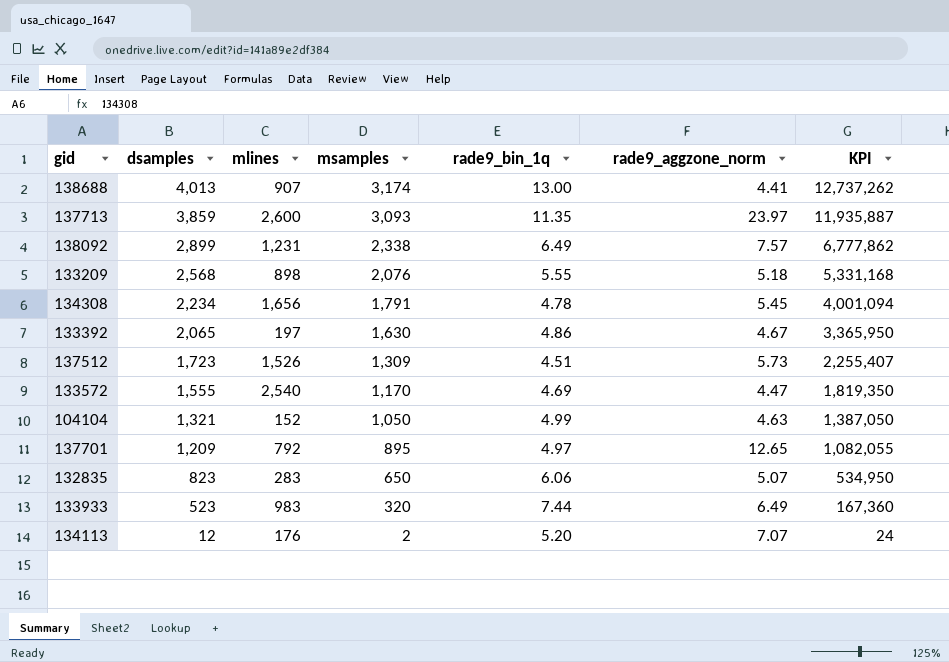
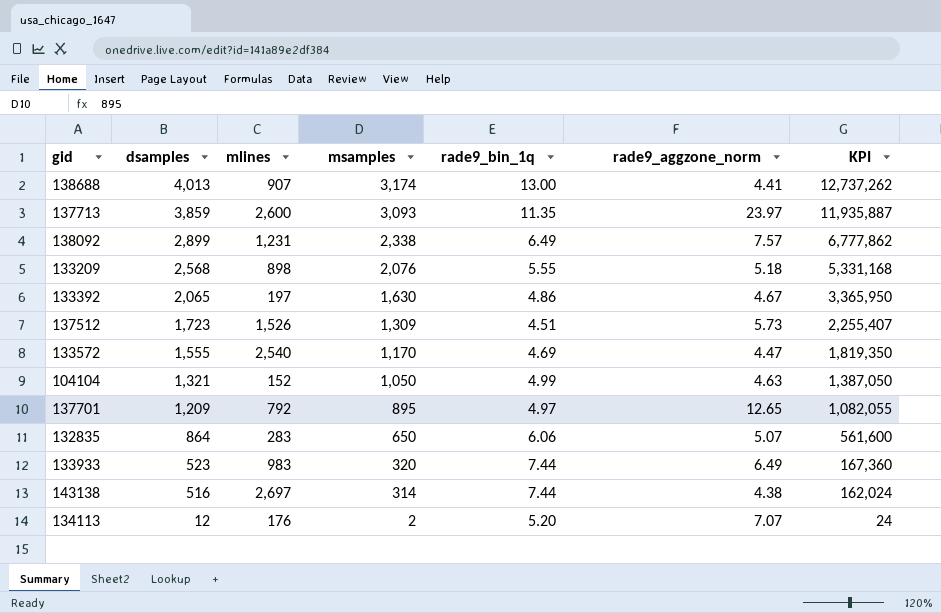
row 134308: 2,234 | 1,656 | 1,791 | 4.78 | 5.45 | 4,001,094 -> none
132835 | dsamples: 823 -> 864
132835 | KPI: 534,950 -> 561,600
row 143138: none -> 516 | 2,697 | 314 | 7.44 | 4.38 | 162,024

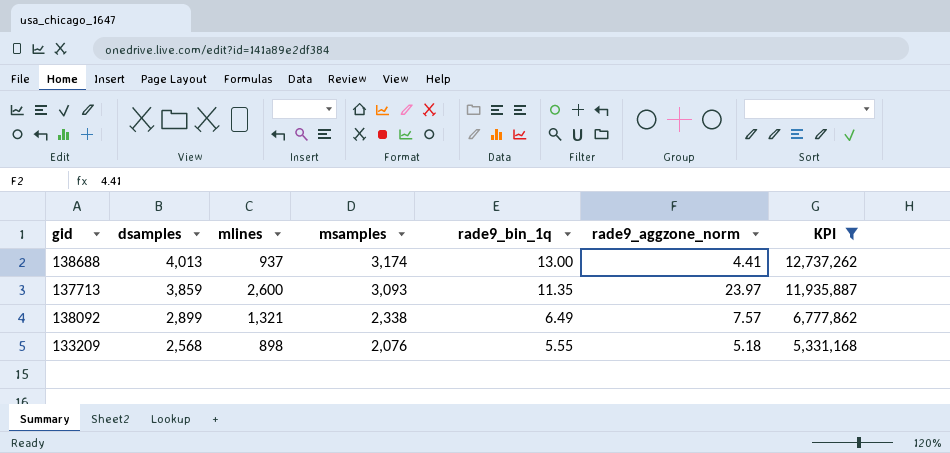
filter: none -> KPI >= 5,331,168
138688 | mlines: 907 -> 937
138092 | mlines: 1,231 -> 1,321

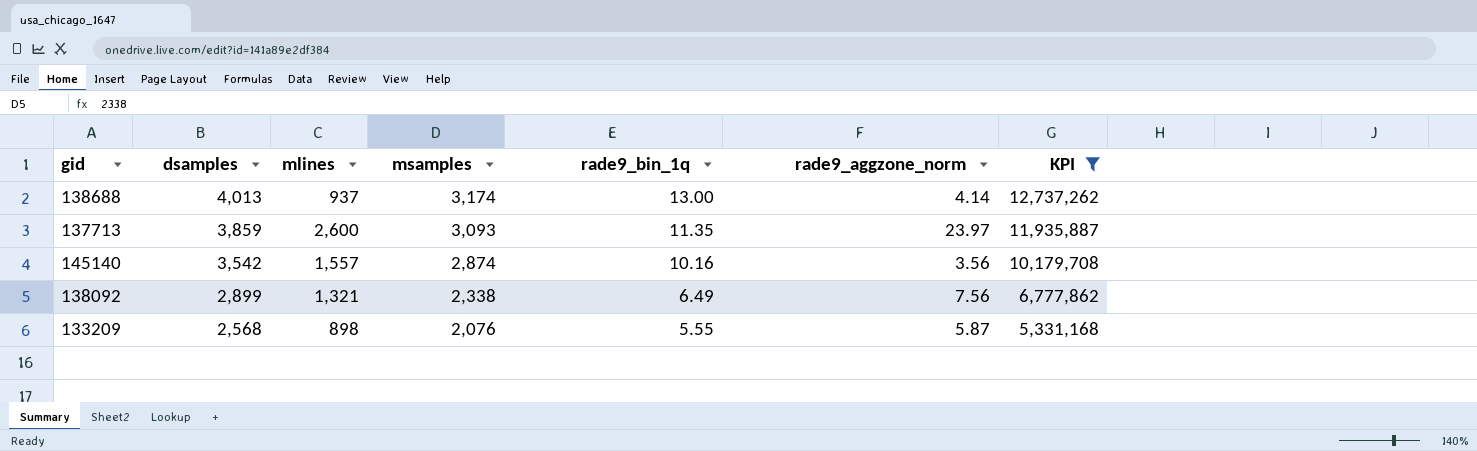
138688 | rade9_aggzone_norm: 4.41 -> 4.14
row 145140: none -> 3,542 | 1,557 | 2,874 | 10.16 | 3.56 | 10,179,708
138092 | rade9_aggzone_norm: 7.57 -> 7.56
133209 | rade9_aggzone_norm: 5.18 -> 5.87

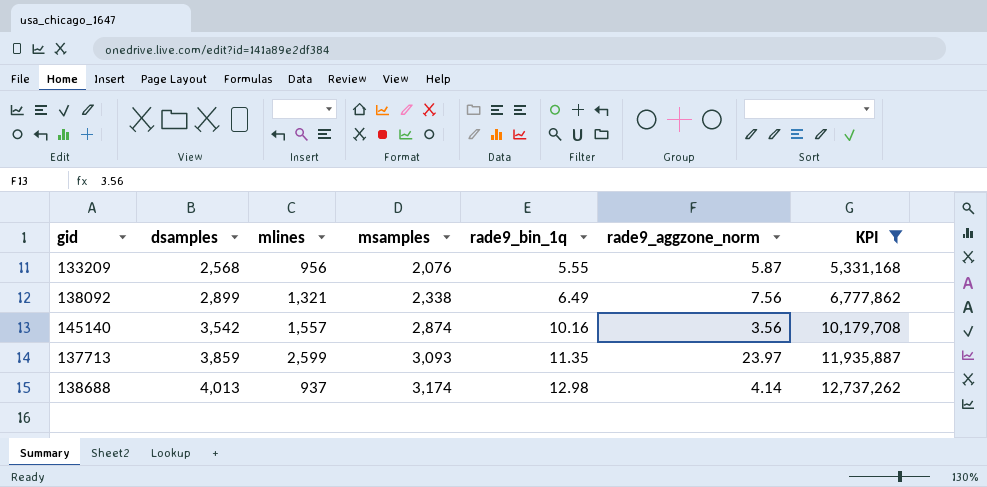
row order: dsamples descending -> dsamples ascending
133209 | mlines: 898 -> 956
137713 | mlines: 2,600 -> 2,599
138688 | rade9_bin_1q: 13.00 -> 12.98

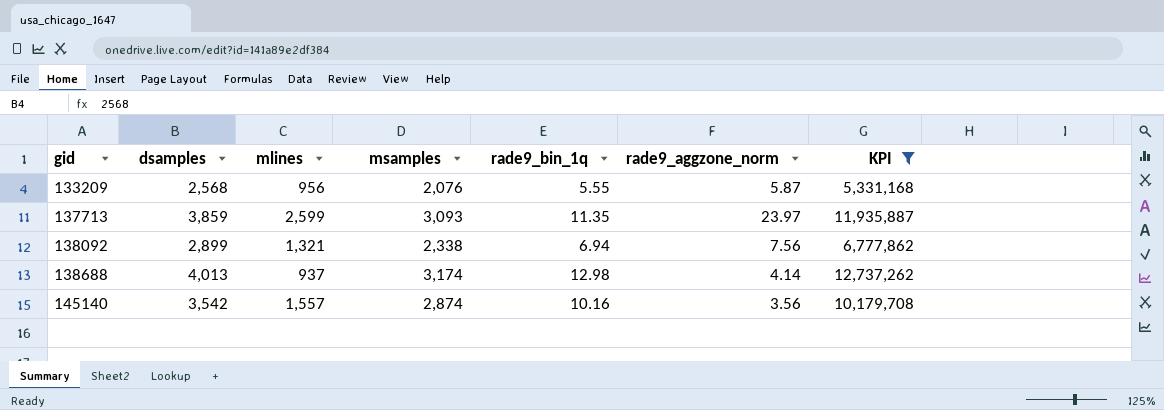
row order: dsamples ascending -> gid ascending
138092 | rade9_bin_1q: 6.49 -> 6.94

